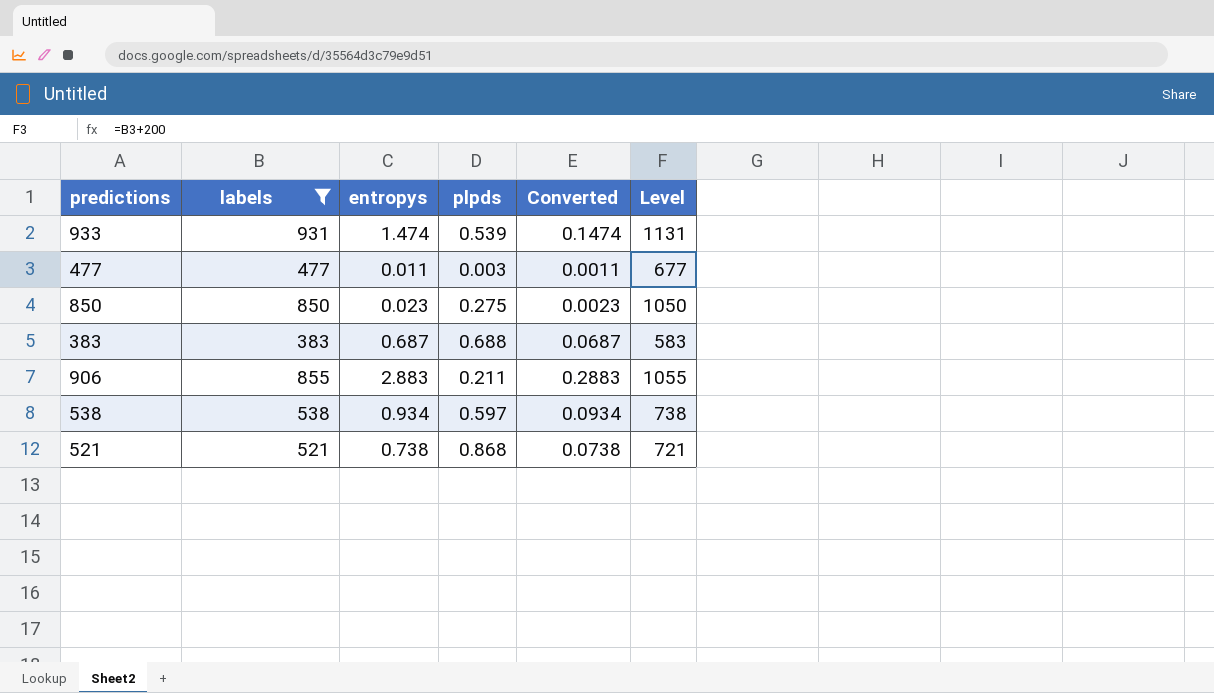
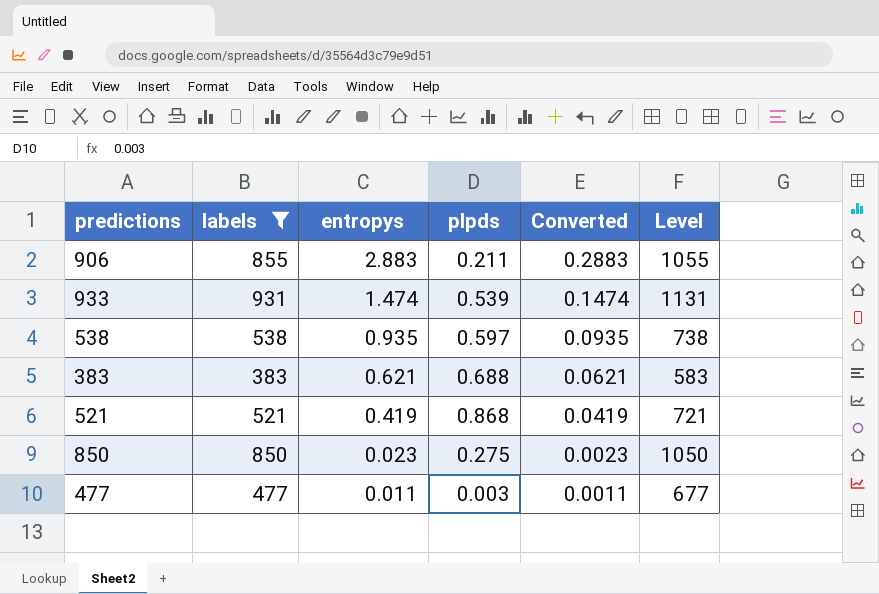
row order: none -> entropys descending
538 | entropys: 0.934 -> 0.935
538 | Converted: 0.0934 -> 0.0935
383 | entropys: 0.687 -> 0.621
383 | Converted: 0.0687 -> 0.0621
521 | entropys: 0.738 -> 0.419
521 | Converted: 0.0738 -> 0.0419

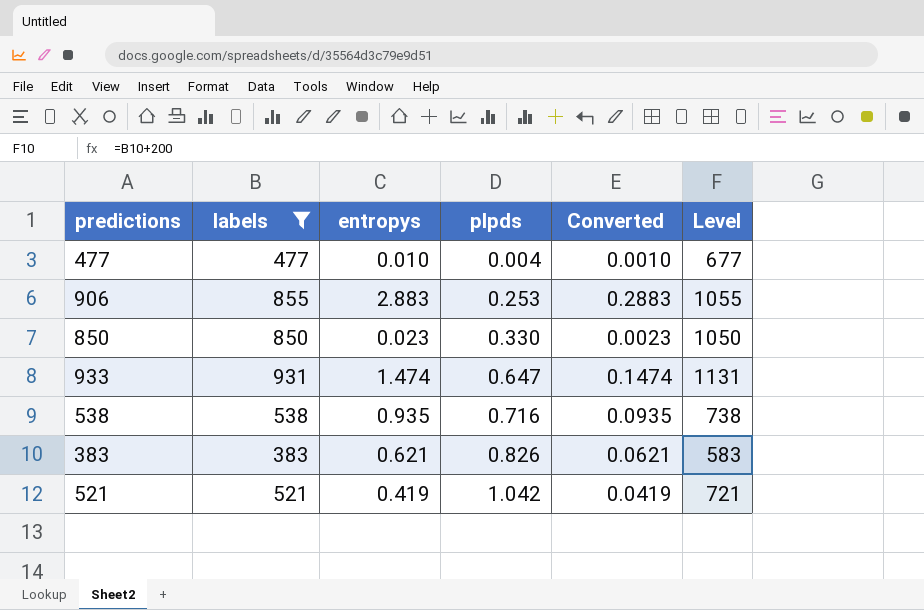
row order: entropys descending -> plpds ascending
477 | entropys: 0.011 -> 0.010
477 | plpds: 0.003 -> 0.004
477 | Converted: 0.0011 -> 0.0010
906 | plpds: 0.211 -> 0.253
850 | plpds: 0.275 -> 0.330
933 | plpds: 0.539 -> 0.647
538 | plpds: 0.597 -> 0.716
383 | plpds: 0.688 -> 0.826
521 | plpds: 0.868 -> 1.042

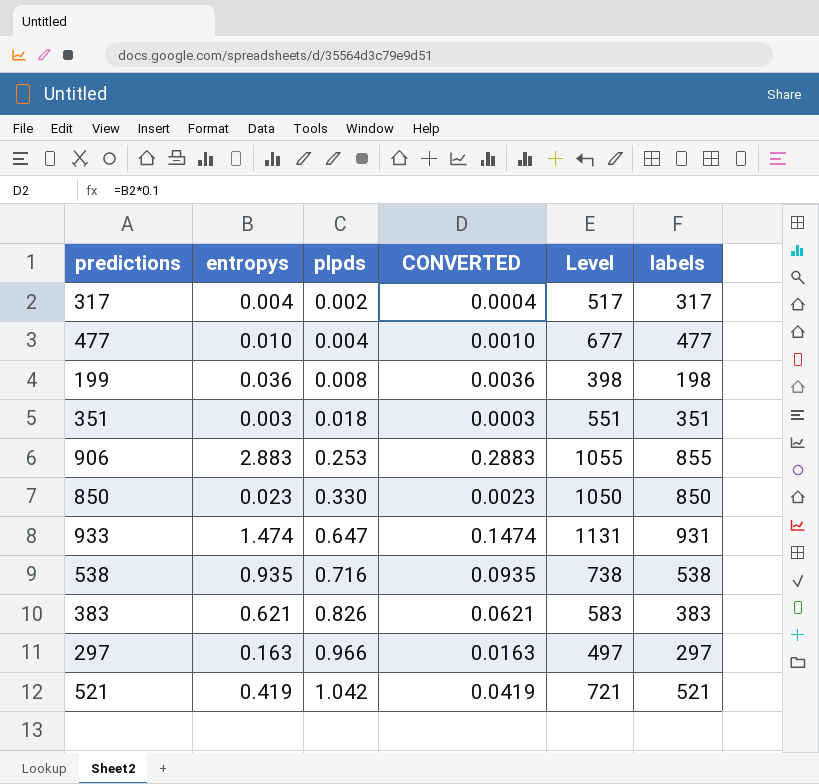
filter: labels >= 383 -> none
column name: Converted -> CONVERTED
column labels | position: 2 -> 6

